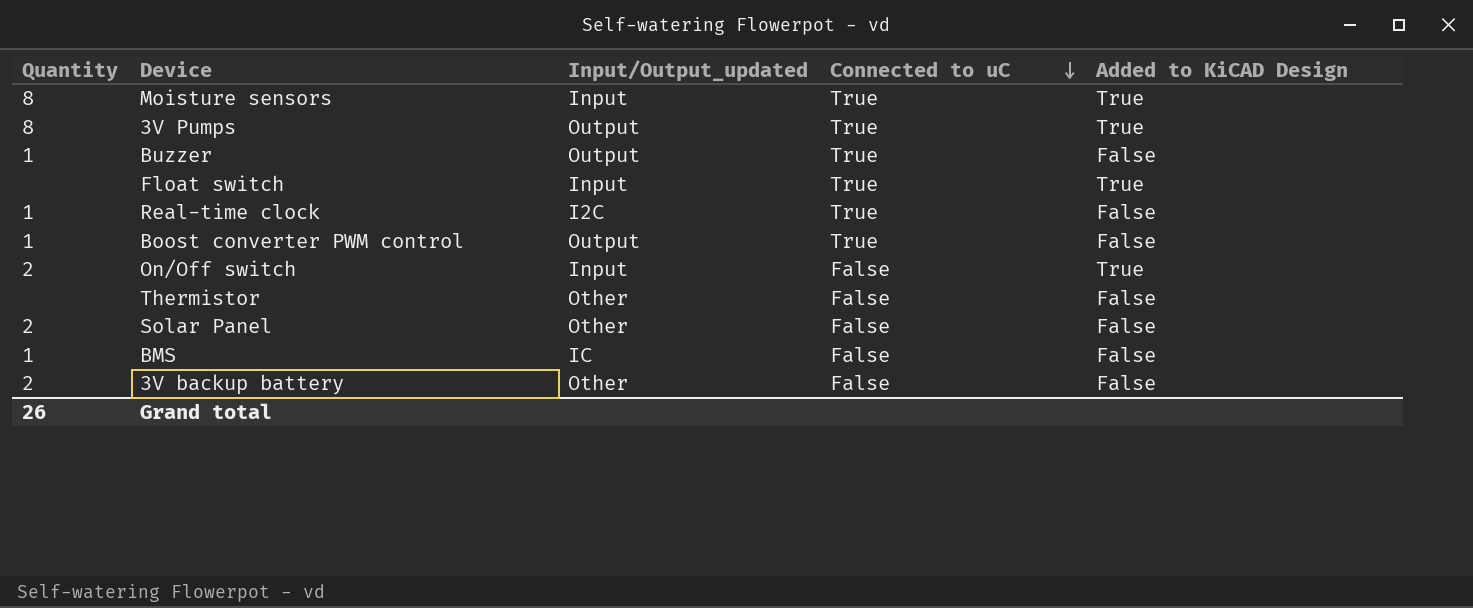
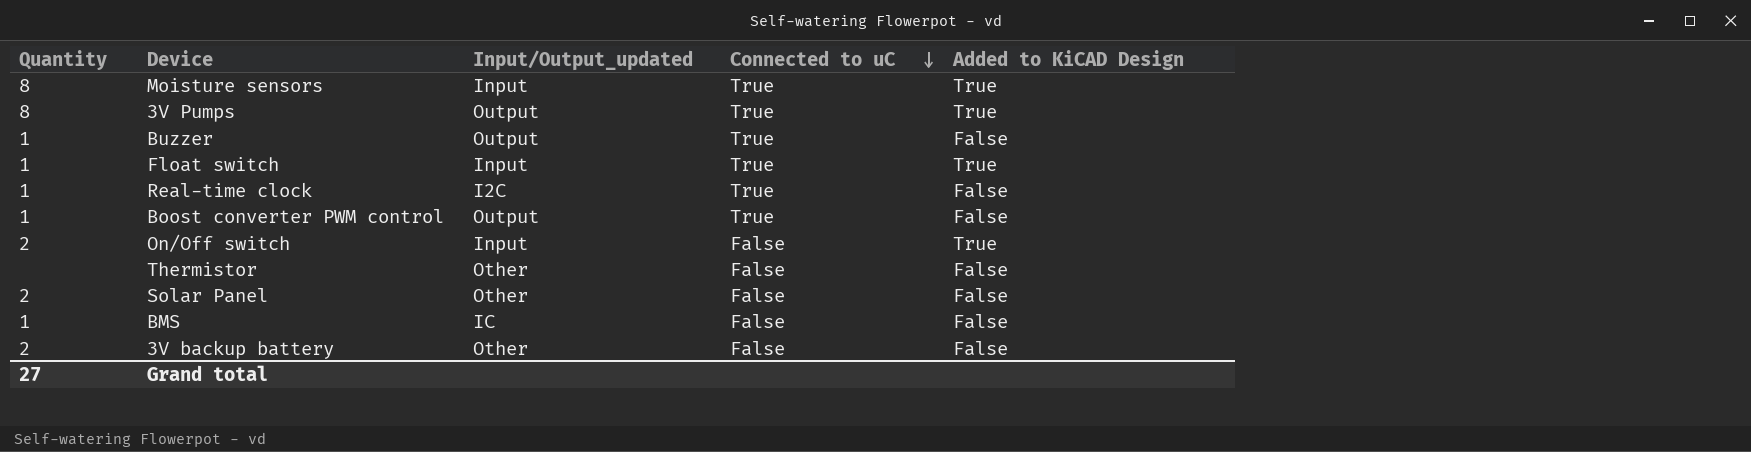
Float switch | Quantity: none -> 1
Grand total | Quantity: 26 -> 27

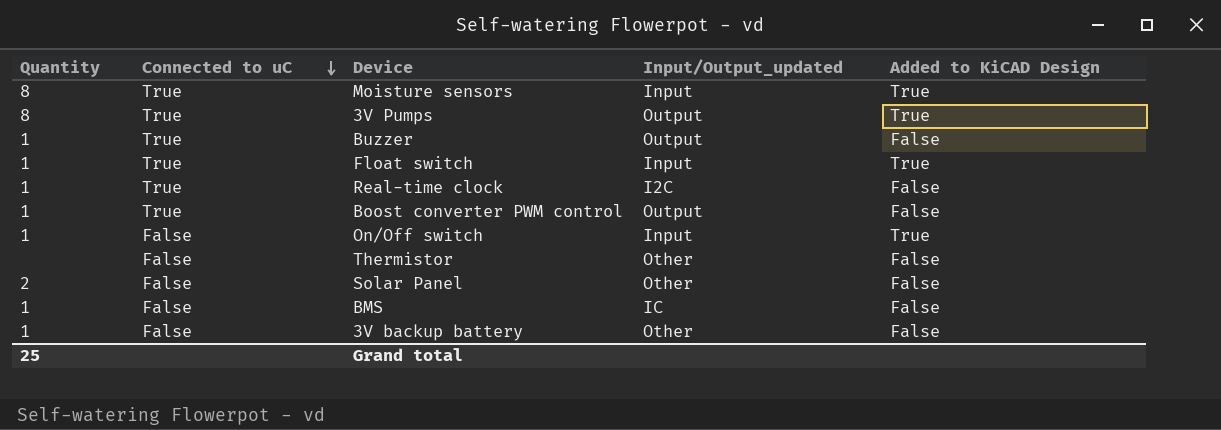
column Connected to uC | position: 4 -> 2
On/Off switch | Quantity: 2 -> 1
3V backup battery | Quantity: 2 -> 1
Grand total | Quantity: 27 -> 25

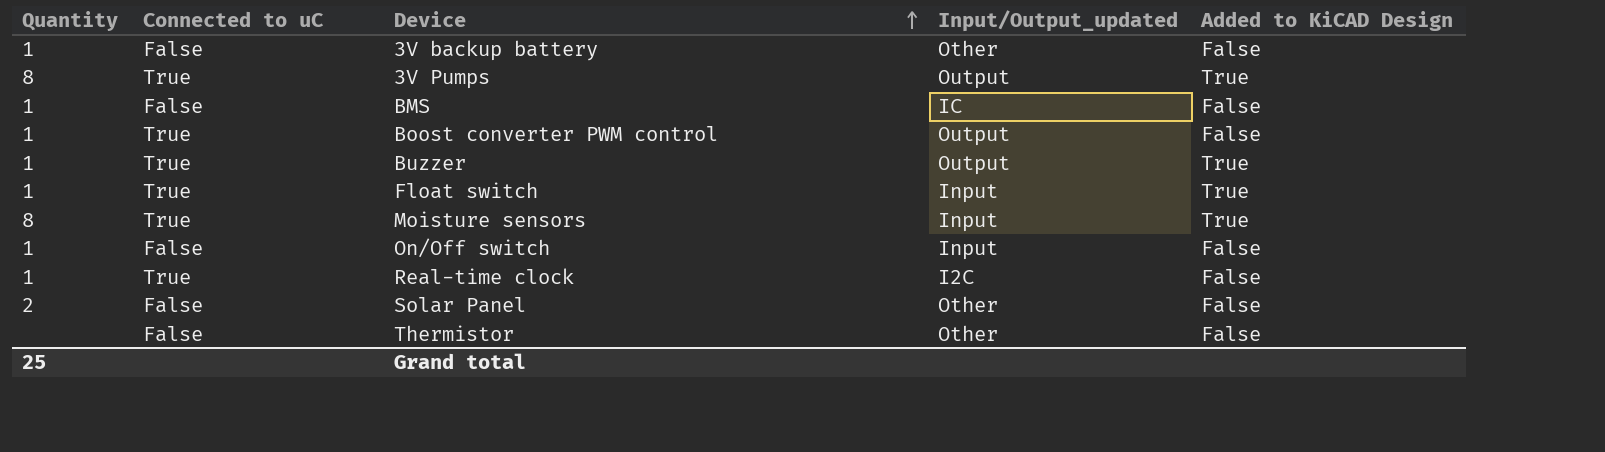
row order: Connected to uC descending -> Device ascending
Buzzer | Added to KiCAD Design: False -> True
On/Off switch | Added to KiCAD Design: True -> False

